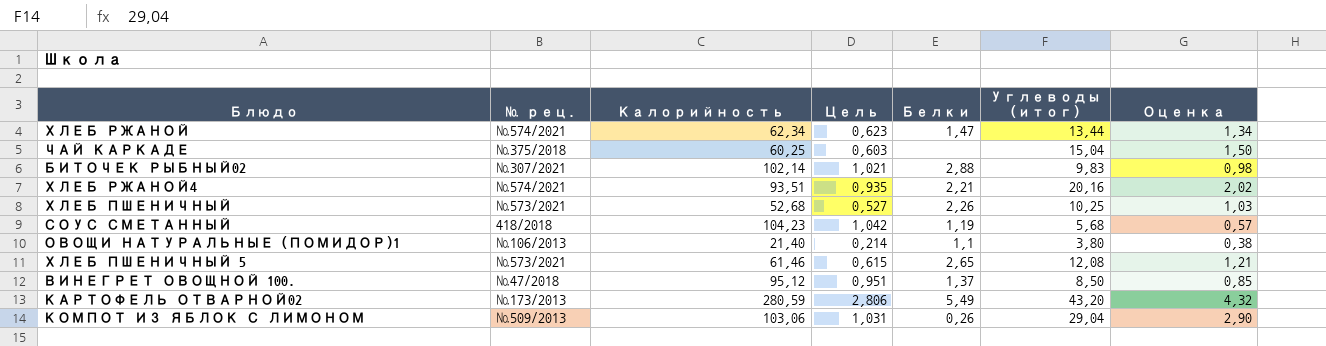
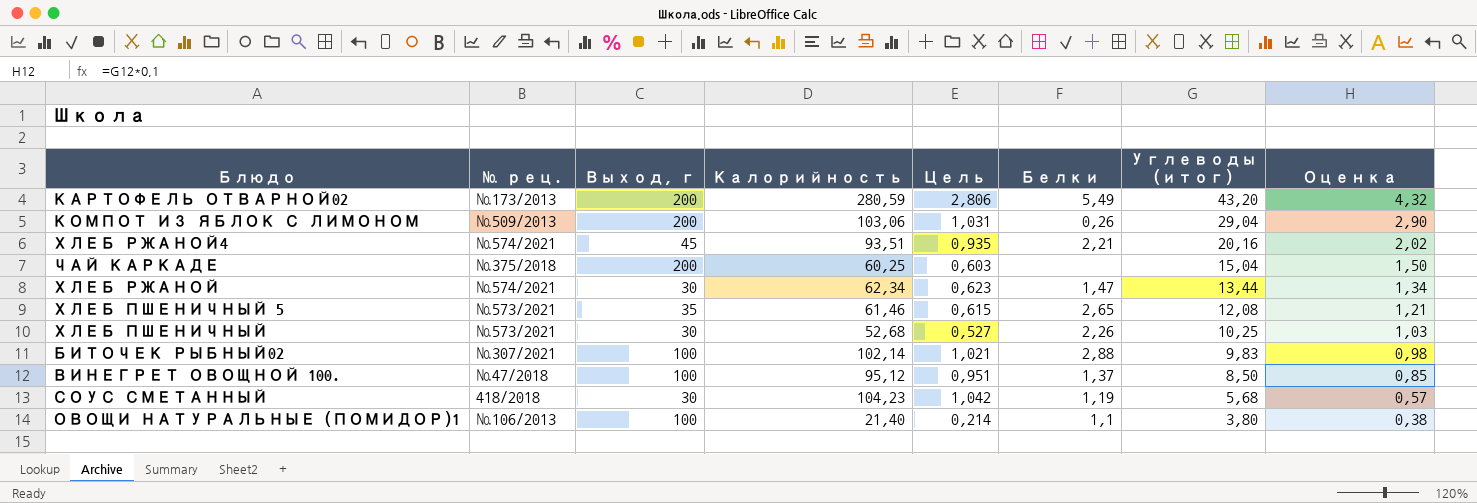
row order: none -> Углеводы (итог) descending
column Выход, г | position: none -> 3

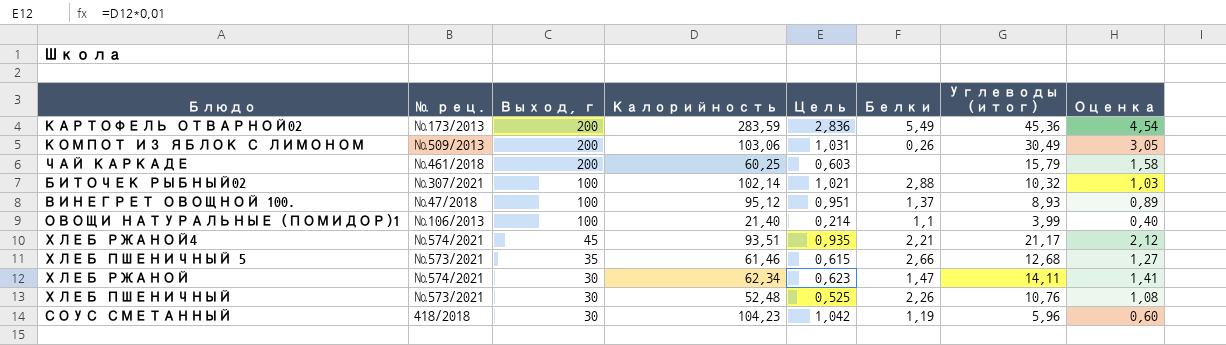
row order: Углеводы (итог) descending -> Выход, г descending
КАРТОФЕЛЬ ОТВАРНОЙ02 | Калорийность: 280,59 -> 283,59
КАРТОФЕЛЬ ОТВАРНОЙ02 | Цель: 2,806 -> 2,836
КАРТОФЕЛЬ ОТВАРНОЙ02 | Углеводы (итог): 43,20 -> 45,36
КАРТОФЕЛЬ ОТВАРНОЙ02 | Оценка: 4,32 -> 4,54
КОМПОТ ИЗ ЯБЛОК С ЛИМОНОМ | Углеводы (итог): 29,04 -> 30,49
КОМПОТ ИЗ ЯБЛОК С ЛИМОНОМ | Оценка: 2,90 -> 3,05
ЧАЙ КАРКАДЕ | № рец.: №375/2018 -> №461/2018
ЧАЙ КАРКАДЕ | Углеводы (итог): 15,04 -> 15,79
ЧАЙ КАРКАДЕ | Оценка: 1,50 -> 1,58
БИТОЧЕК РЫБНЫЙ02 | Углеводы (итог): 9,83 -> 10,32
БИТОЧЕК РЫБНЫЙ02 | Оценка: 0,98 -> 1,03
ВИНЕГРЕТ ОВОЩНОЙ 100. | Углеводы (итог): 8,50 -> 8,93
ВИНЕГРЕТ ОВОЩНОЙ 100. | Оценка: 0,85 -> 0,89
ОВОЩИ НАТУРАЛЬНЫЕ (ПОМИДОР)1 | Углеводы (итог): 3,80 -> 3,99
ОВОЩИ НАТУРАЛЬНЫЕ (ПОМИДОР)1 | Оценка: 0,38 -> 0,40
ХЛЕБ РЖАНОЙ4 | Углеводы (итог): 20,16 -> 21,17
ХЛЕБ РЖАНОЙ4 | Оценка: 2,02 -> 2,12
ХЛЕБ ПШЕНИЧНЫЙ 5 | Белки: 2,65 -> 2,66
ХЛЕБ ПШЕНИЧНЫЙ 5 | Углеводы (итог): 12,08 -> 12,68
ХЛЕБ ПШЕНИЧНЫЙ 5 | Оценка: 1,21 -> 1,27
ХЛЕБ РЖАНОЙ | Углеводы (итог): 13,44 -> 14,11
ХЛЕБ РЖАНОЙ | Оценка: 1,34 -> 1,41
ХЛЕБ ПШЕНИЧНЫЙ | Калорийность: 52,68 -> 52,48
ХЛЕБ ПШЕНИЧНЫЙ | Цель: 0,527 -> 0,525
ХЛЕБ ПШЕНИЧНЫЙ | Углеводы (итог): 10,25 -> 10,76
ХЛЕБ ПШЕНИЧНЫЙ | Оценка: 1,03 -> 1,08
СОУС СМЕТАННЫЙ | Углеводы (итог): 5,68 -> 5,96
СОУС СМЕТАННЫЙ | Оценка: 0,57 -> 0,60

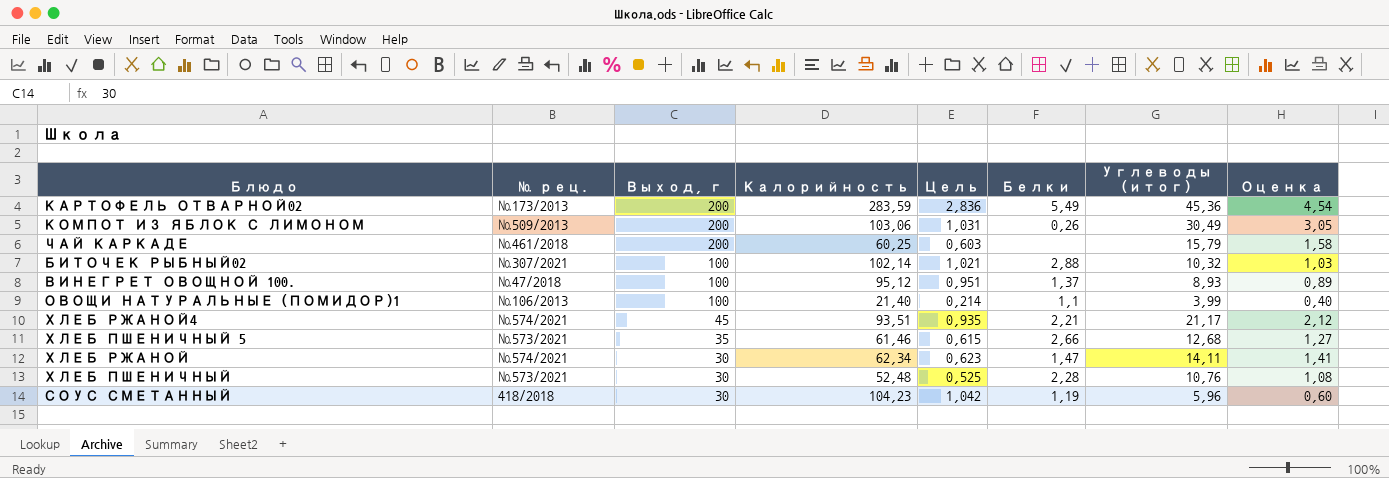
ХЛЕБ ПШЕНИЧНЫЙ | Белки: 2,26 -> 2,28

